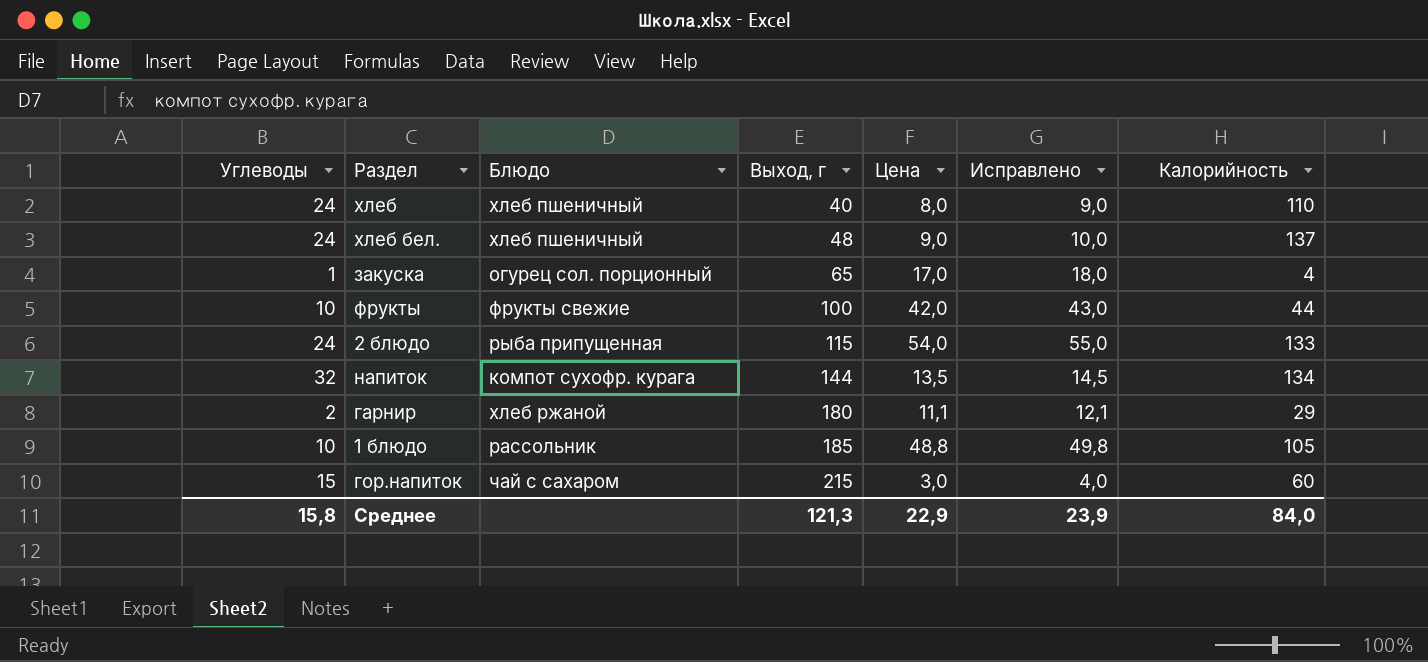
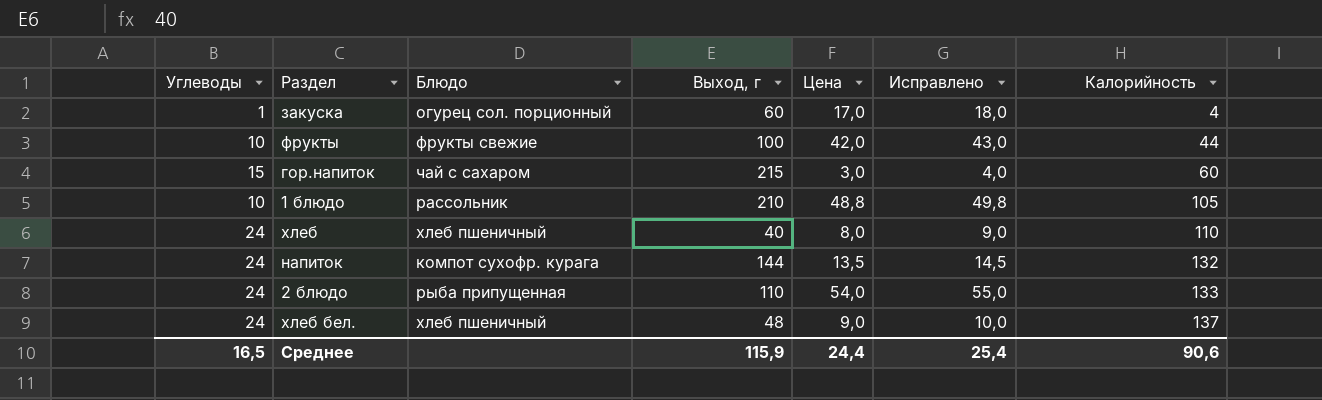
row order: Выход, г ascending -> Калорийность ascending
row гарнир: 2 | хлеб ржаной | 180 | 11,1 | 12,1 | 29 -> none
закуска | Выход, г: 65 -> 60
1 блюдо | Выход, г: 185 -> 210
напиток | Углеводы: 32 -> 24
напиток | Калорийность: 134 -> 132
2 блюдо | Выход, г: 115 -> 110
Среднее | Углеводы: 15,8 -> 16,5
Среднее | Выход, г: 121,3 -> 115,9
Среднее | Цена: 22,9 -> 24,4
Среднее | Исправлено: 23,9 -> 25,4
Среднее | Калорийность: 84,0 -> 90,6

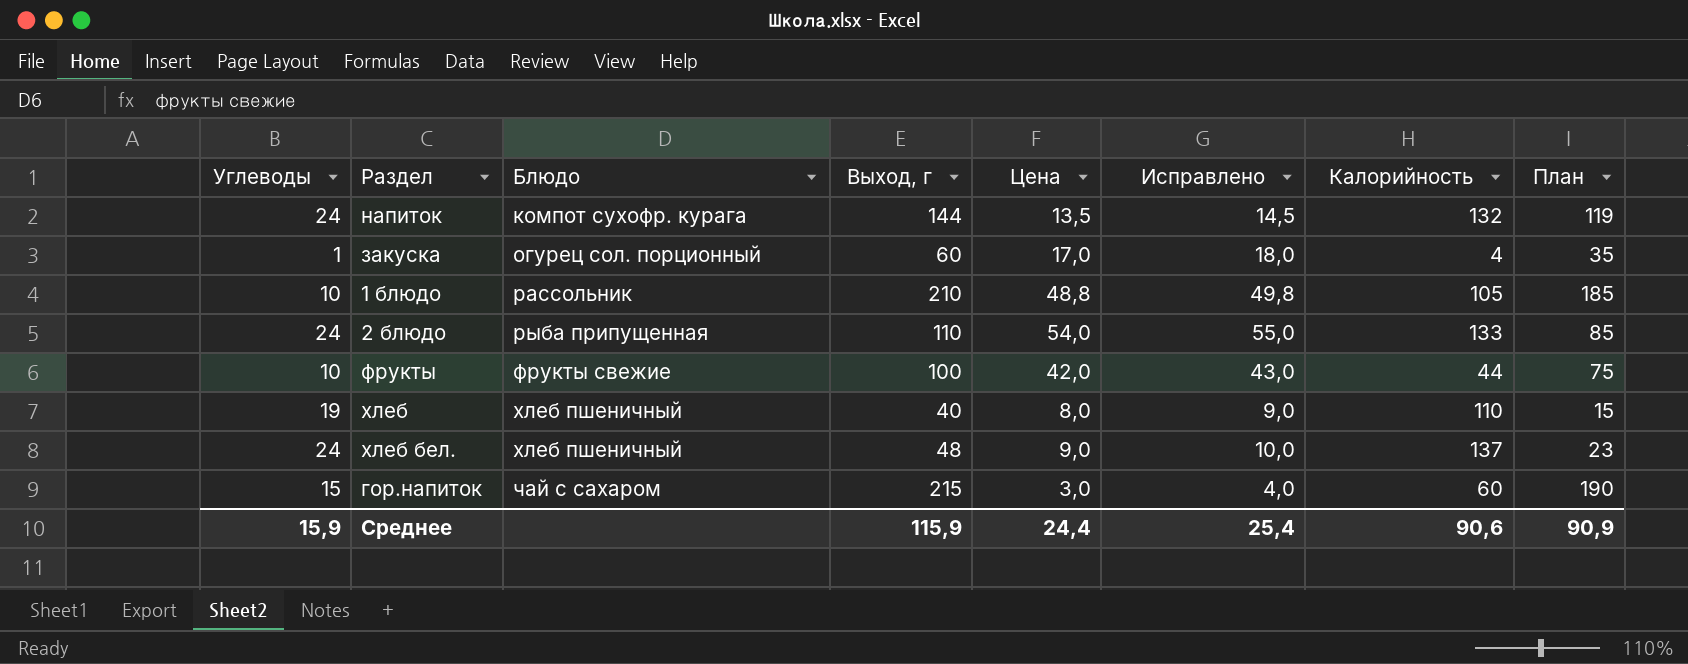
row order: Калорийность ascending -> Блюдо ascending
column План | formula: none -> [Выход, г] - 25
хлеб | Углеводы: 24 -> 19
Среднее | Углеводы: 16,5 -> 15,9

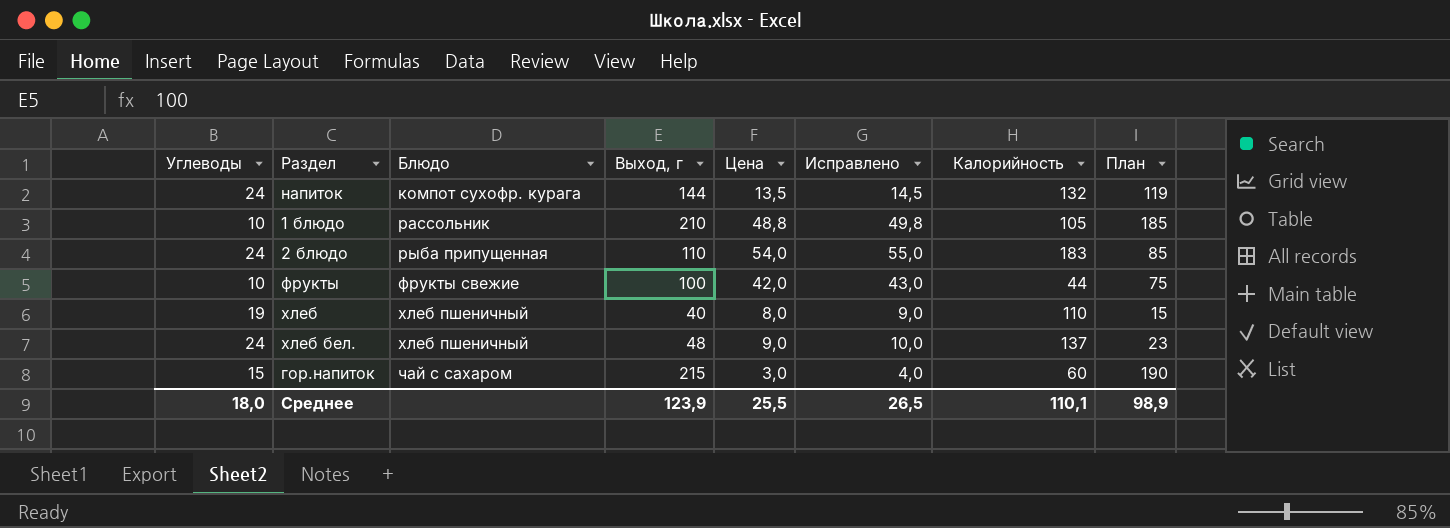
row закуска: 1 | огурец сол. порционный | 60 | 17,0 | 18,0 | 4 | 35 -> none
2 блюдо | Калорийность: 133 -> 183
Среднее | Углеводы: 15,9 -> 18,0
Среднее | Выход, г: 115,9 -> 123,9
Среднее | Цена: 24,4 -> 25,5
Среднее | Исправлено: 25,4 -> 26,5
Среднее | Калорийность: 90,6 -> 110,1
Среднее | План: 90,9 -> 98,9

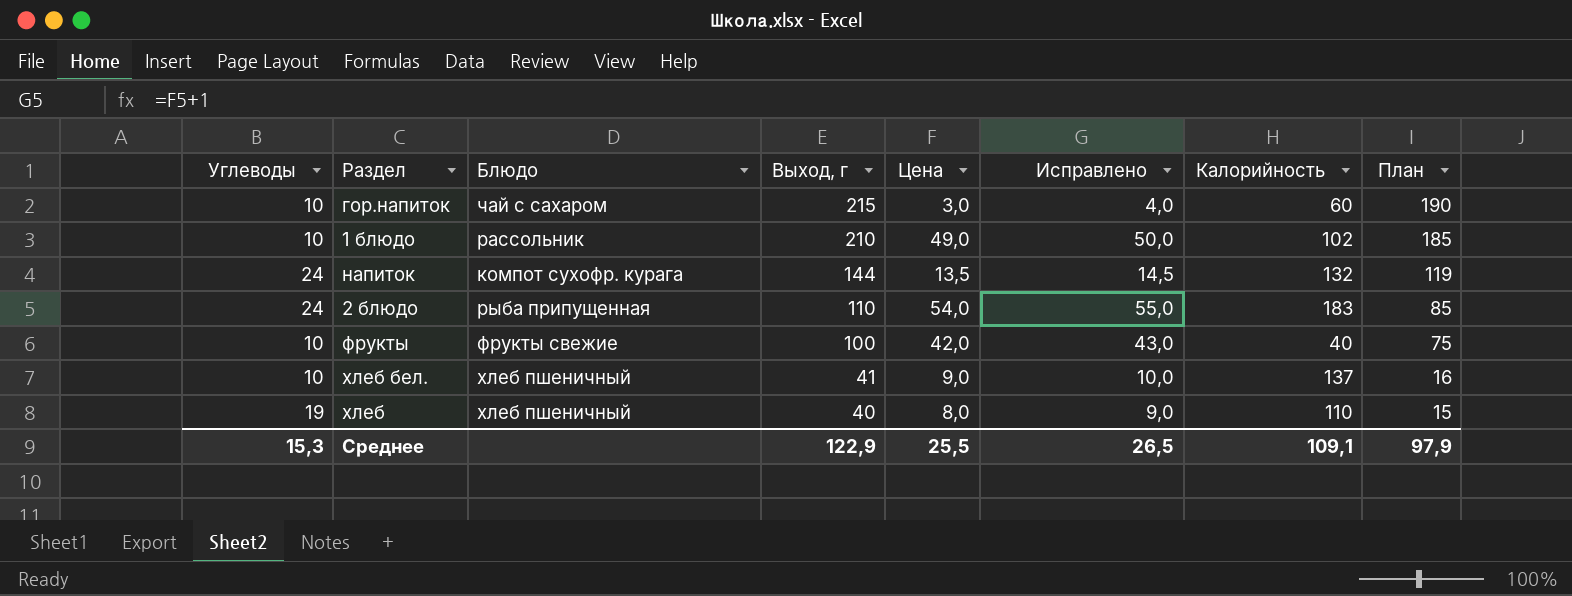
row order: Блюдо ascending -> Выход, г descending
гор.напиток | Углеводы: 15 -> 10
1 блюдо | Цена: 48,8 -> 49,0
1 блюдо | Исправлено: 49,8 -> 50,0
1 блюдо | Калорийность: 105 -> 102
фрукты | Калорийность: 44 -> 40
хлеб бел. | Углеводы: 24 -> 10
хлеб бел. | Выход, г: 48 -> 41
хлеб бел. | План: 23 -> 16
Среднее | Углеводы: 18,0 -> 15,3
Среднее | Выход, г: 123,9 -> 122,9
Среднее | Калорийность: 110,1 -> 109,1
Среднее | План: 98,9 -> 97,9

